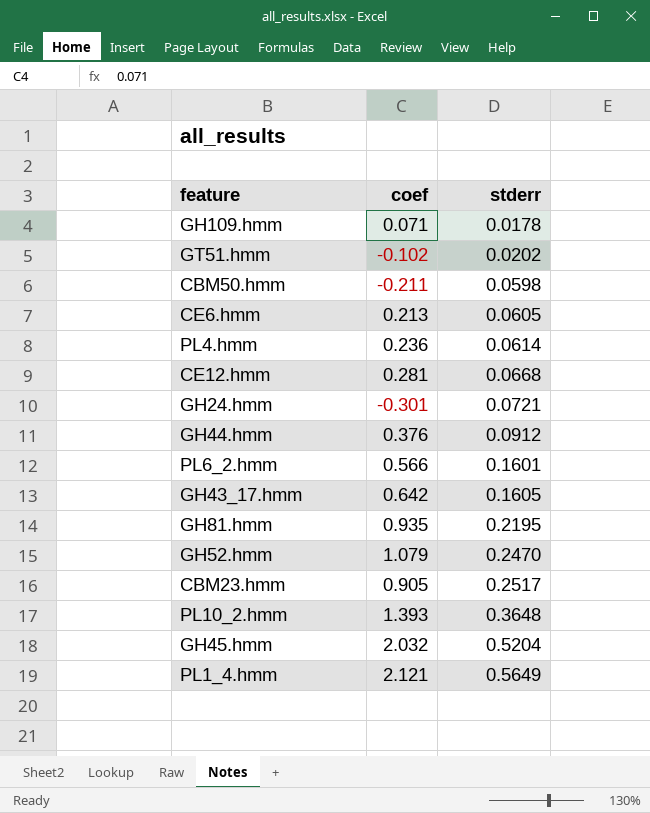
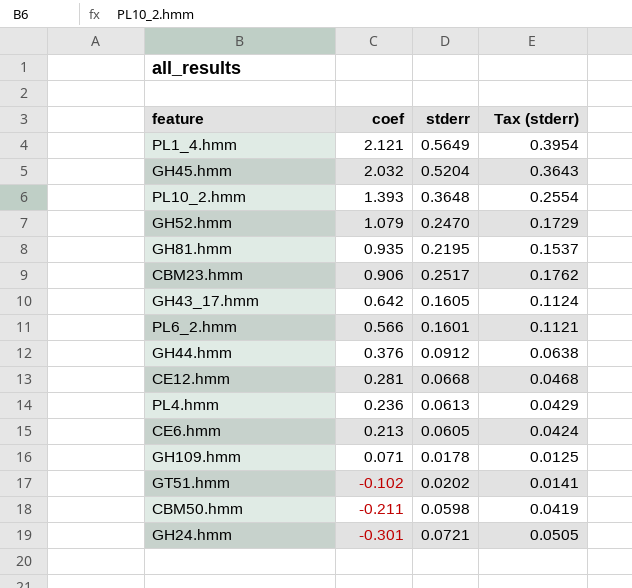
row order: stderr ascending -> coef descending
column Tax (stderr) | formula: none -> [stderr] * 0.7
CBM23.hmm | coef: 0.905 -> 0.906
PL4.hmm | stderr: 0.0614 -> 0.0613

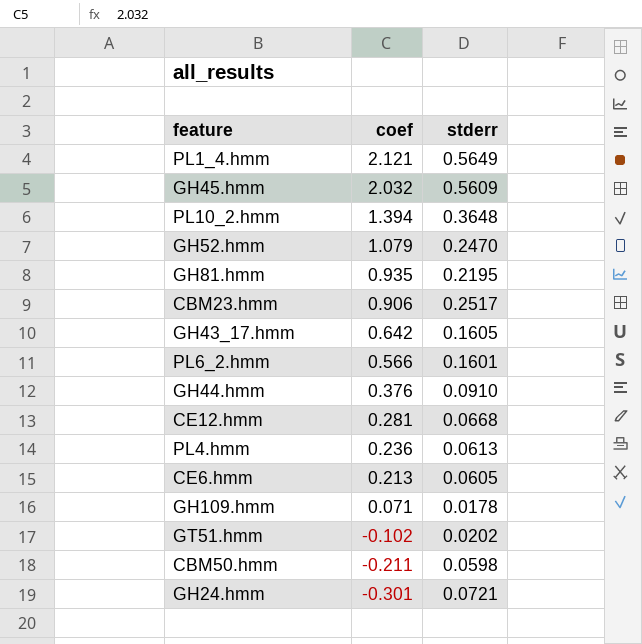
column Tax (stderr) | formula: [stderr] * 0.7 -> none
GH45.hmm | stderr: 0.5204 -> 0.5609
PL10_2.hmm | coef: 1.393 -> 1.394
GH44.hmm | stderr: 0.0912 -> 0.0910

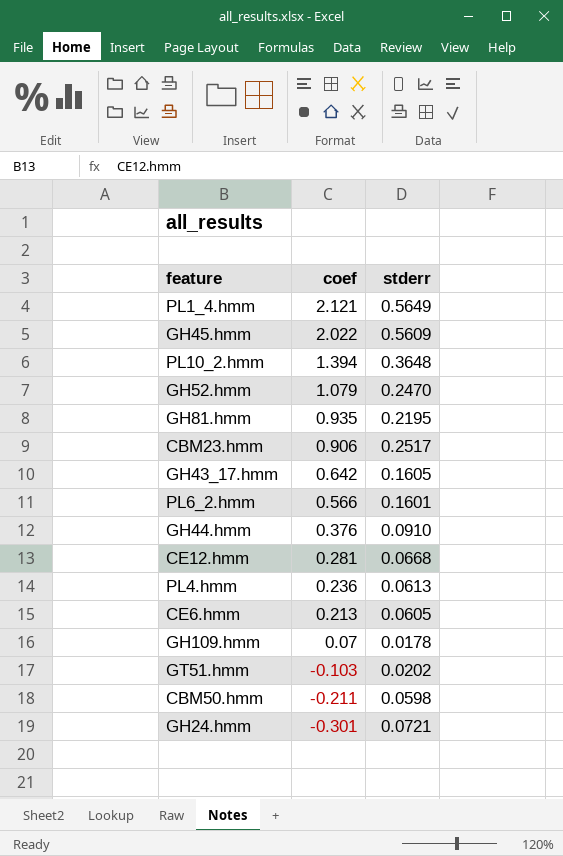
GH45.hmm | coef: 2.032 -> 2.022
GH109.hmm | coef: 0.071 -> 0.07
GT51.hmm | coef: -0.102 -> -0.103

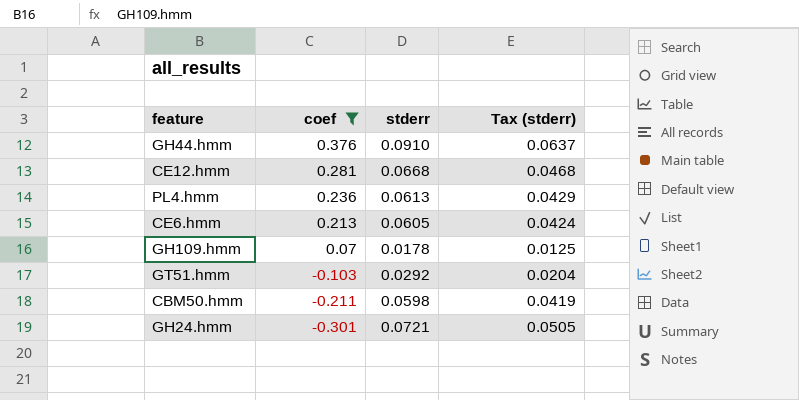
filter: none -> coef <= 0.376
column Tax (stderr) | formula: none -> [stderr] * 0.7
GT51.hmm | stderr: 0.0202 -> 0.0292

